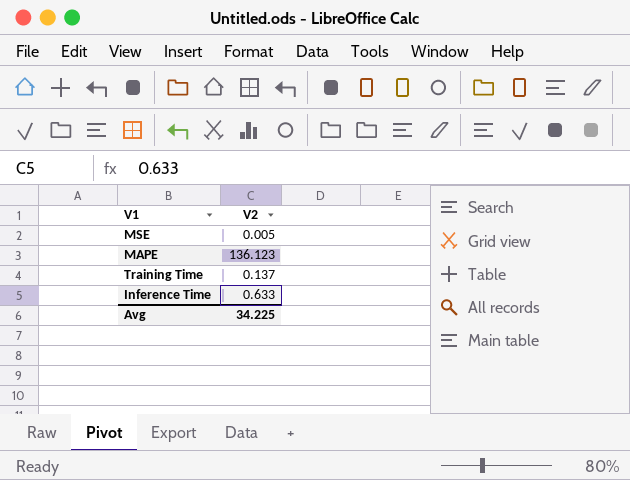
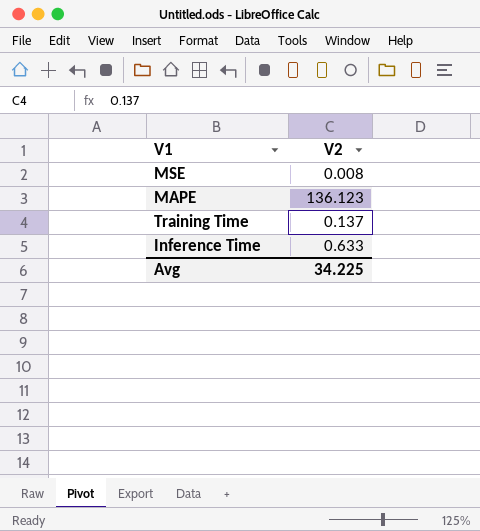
MSE | V2: 0.005 -> 0.008

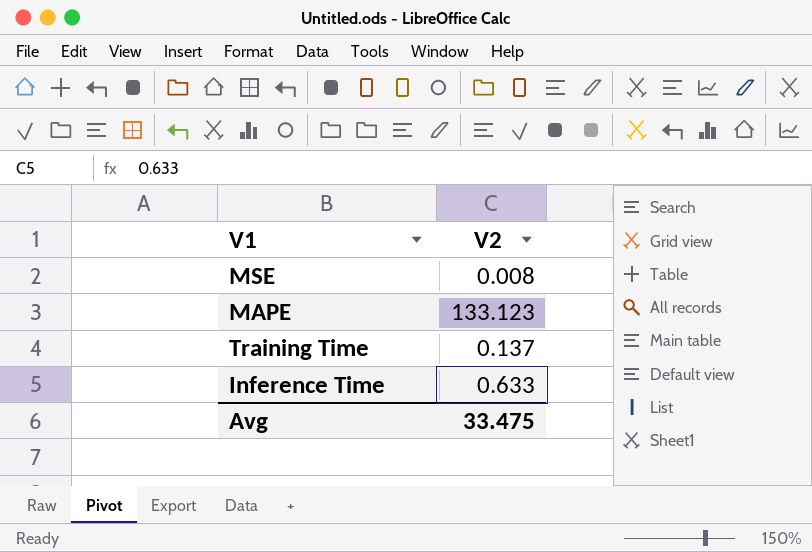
MAPE | V2: 136.123 -> 133.123
Avg | V2: 34.225 -> 33.475

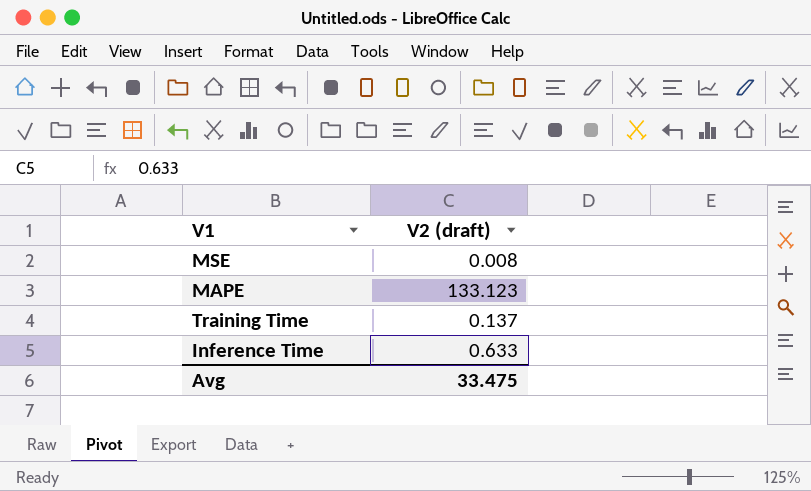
column name: V2 -> V2 (draft)

